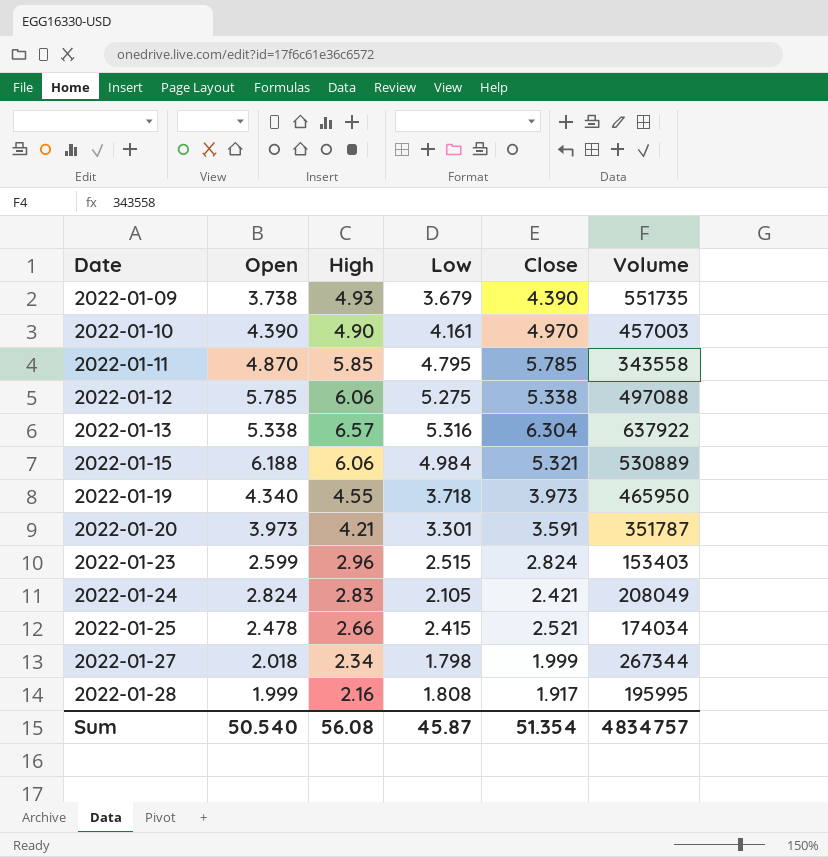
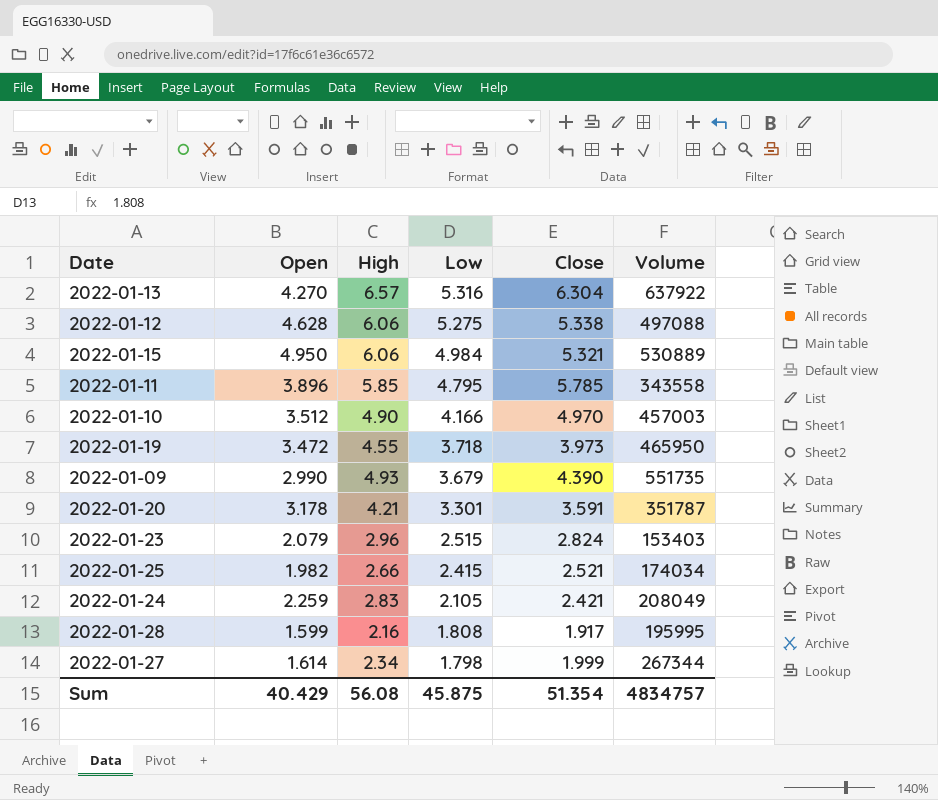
row order: Date ascending -> Low descending
2022-01-13 | Open: 5.338 -> 4.270
2022-01-12 | Open: 5.785 -> 4.628
2022-01-15 | Open: 6.188 -> 4.950
2022-01-11 | Open: 4.870 -> 3.896
2022-01-10 | Open: 4.390 -> 3.512
2022-01-10 | Low: 4.161 -> 4.166
2022-01-19 | Open: 4.340 -> 3.472
2022-01-09 | Open: 3.738 -> 2.990
2022-01-20 | Open: 3.973 -> 3.178
2022-01-23 | Open: 2.599 -> 2.079
2022-01-25 | Open: 2.478 -> 1.982
2022-01-24 | Open: 2.824 -> 2.259
2022-01-28 | Open: 1.999 -> 1.599
2022-01-27 | Open: 2.018 -> 1.614
Sum | Open: 50.540 -> 40.429
Sum | Low: 45.87 -> 45.875

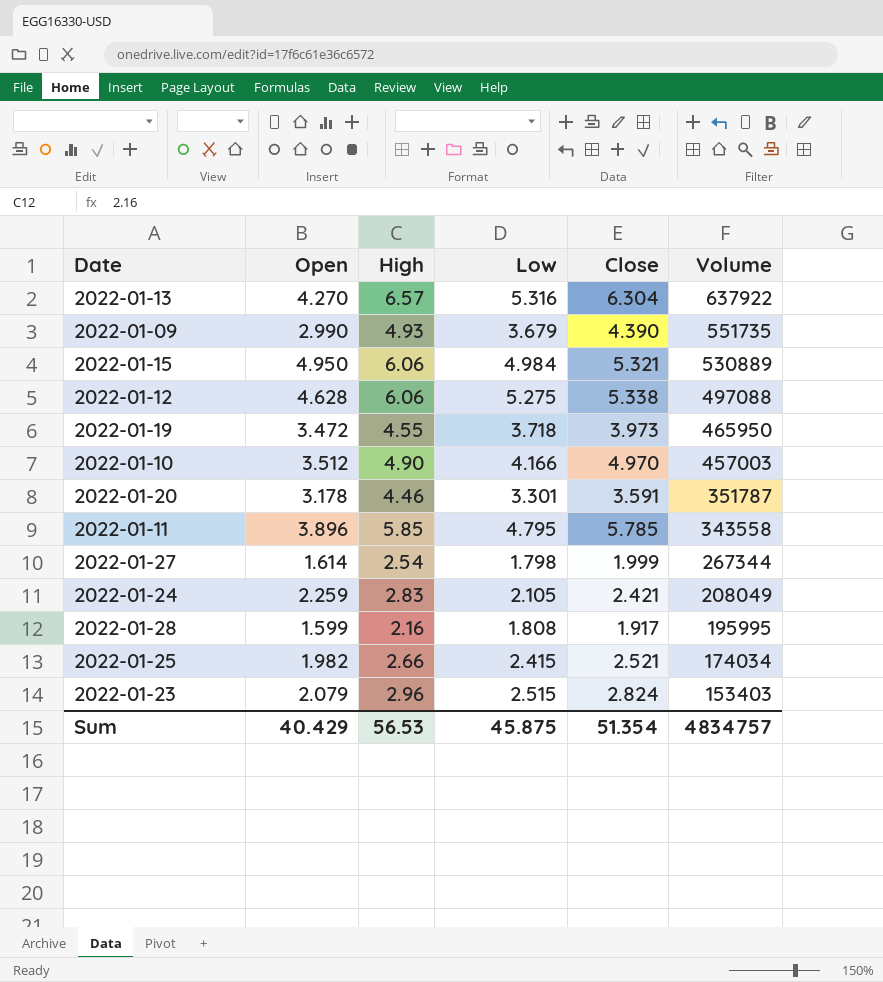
row order: Low descending -> Volume descending
2022-01-20 | High: 4.21 -> 4.46
2022-01-27 | High: 2.34 -> 2.54
Sum | High: 56.08 -> 56.53

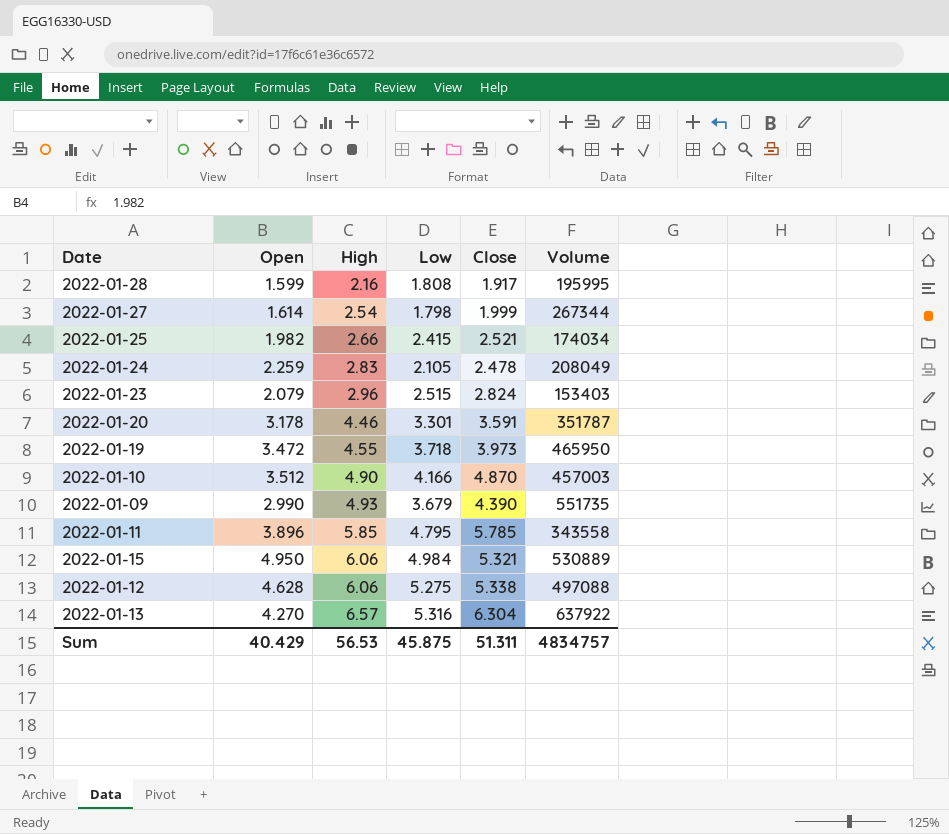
row order: Volume descending -> High ascending
2022-01-24 | Close: 2.421 -> 2.478
2022-01-10 | Close: 4.970 -> 4.870
Sum | Close: 51.354 -> 51.311

